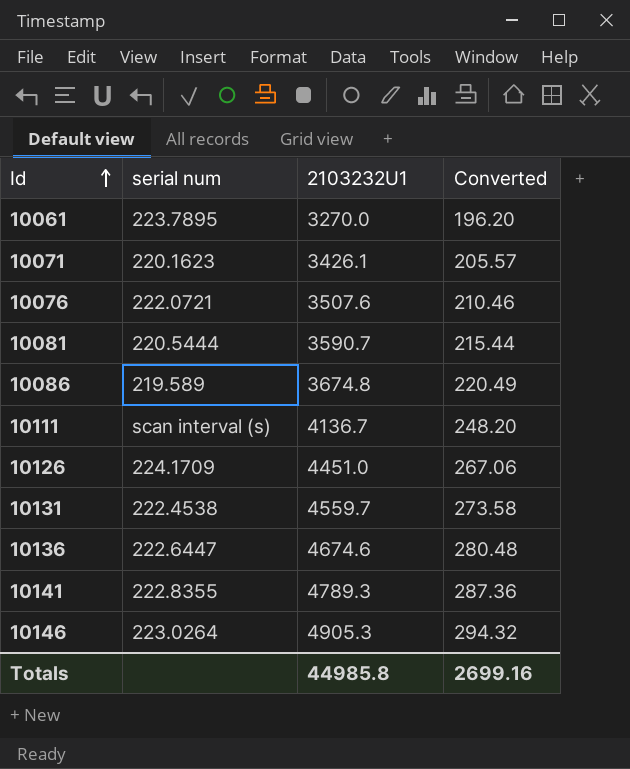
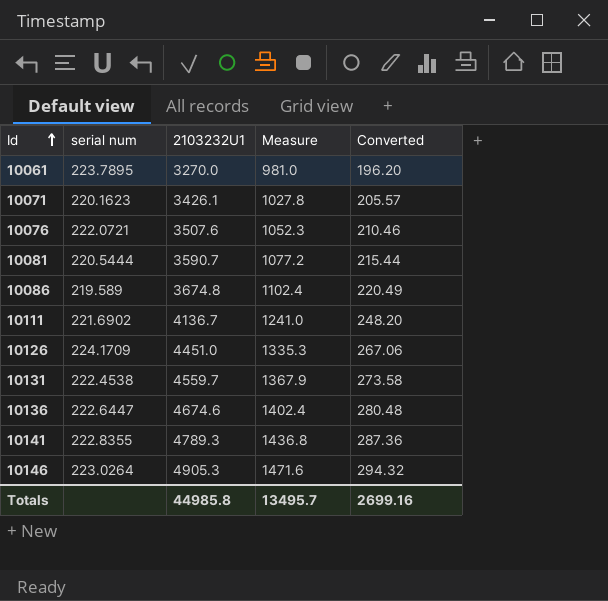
column Measure | formula: none -> [2103232U1] * 0.3
10111 | serial num: scan interval (s) -> 221.6902

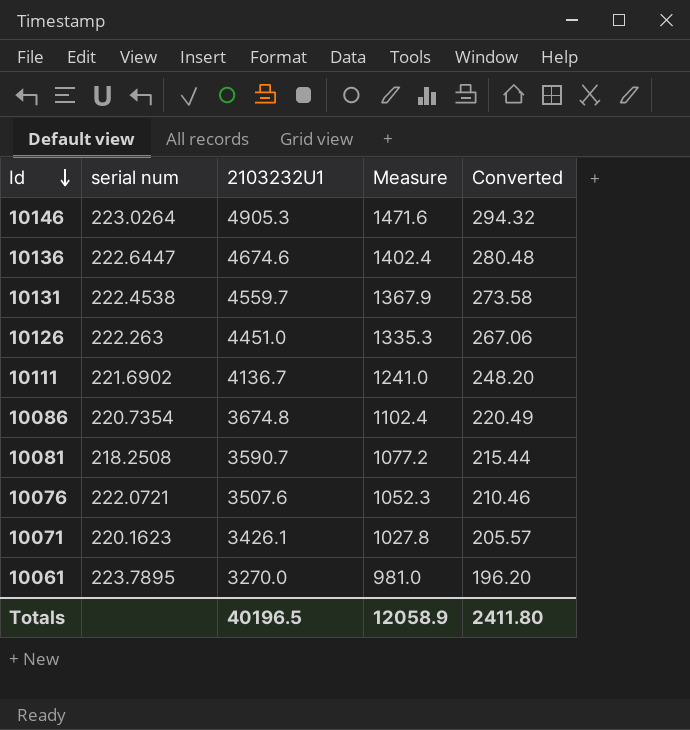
row order: Id ascending -> Id descending
row 10141: 222.8355 | 4789.3 | 1436.8 | 287.36 -> none
10126 | serial num: 224.1709 -> 222.263
10086 | serial num: 219.589 -> 220.7354
10081 | serial num: 220.5444 -> 218.2508
Totals | 2103232U1: 44985.8 -> 40196.5
Totals | Measure: 13495.7 -> 12058.9
Totals | Converted: 2699.16 -> 2411.80

